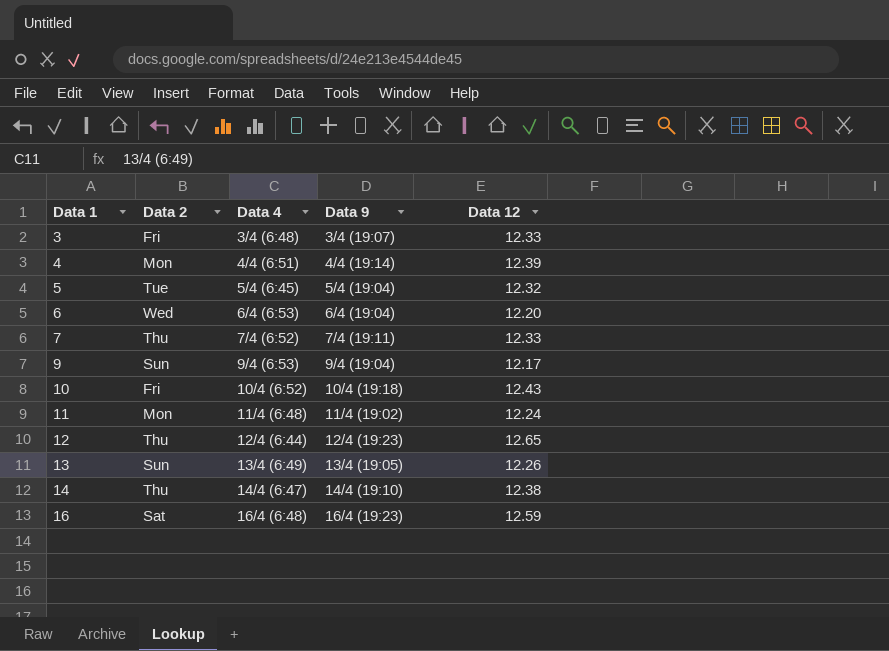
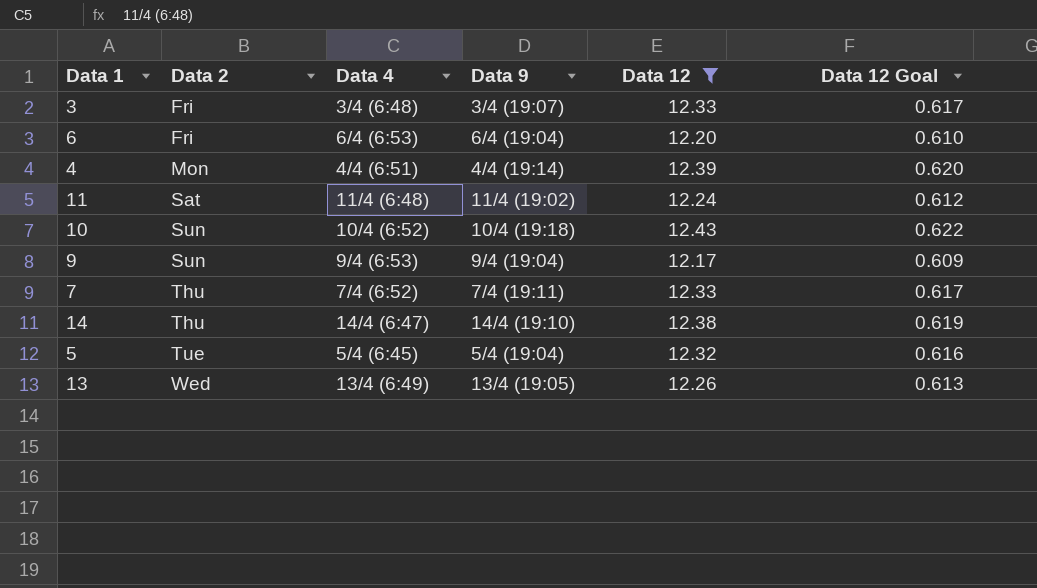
filter: none -> Data 12 <= 12.43
row order: Data 1 ascending -> Data 2 ascending
column Data 12 Goal | formula: none -> [Data 12] * 0.05
6 | Data 2: Wed -> Fri
11 | Data 2: Mon -> Sat
10 | Data 2: Fri -> Sun
13 | Data 2: Sun -> Wed

